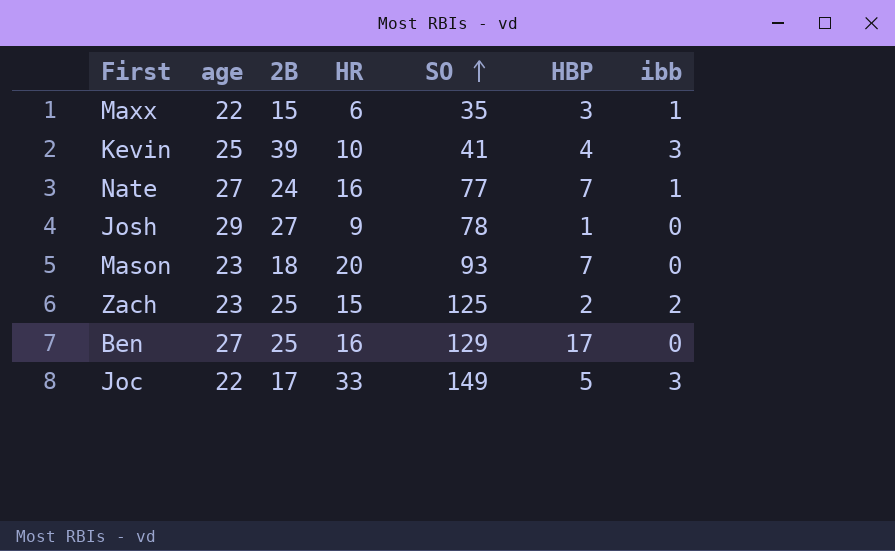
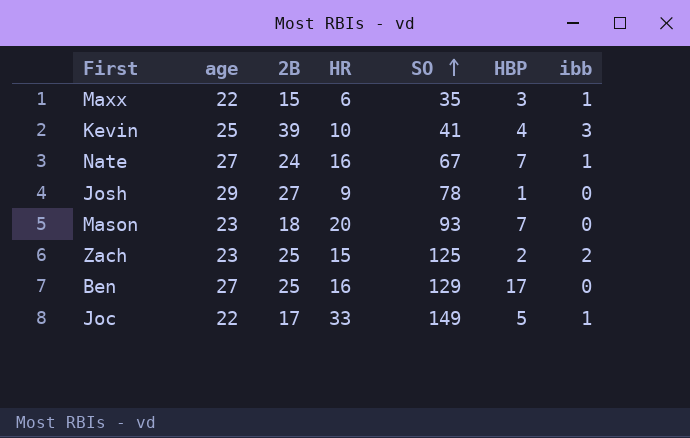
Nate | SO: 77 -> 67
Joc | ibb: 3 -> 1

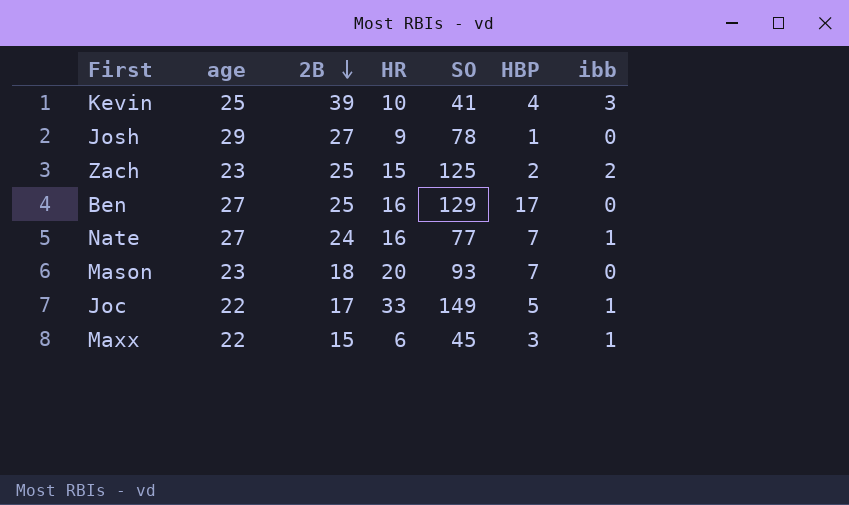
row order: SO ascending -> 2B descending
Nate | SO: 67 -> 77
Maxx | SO: 35 -> 45

